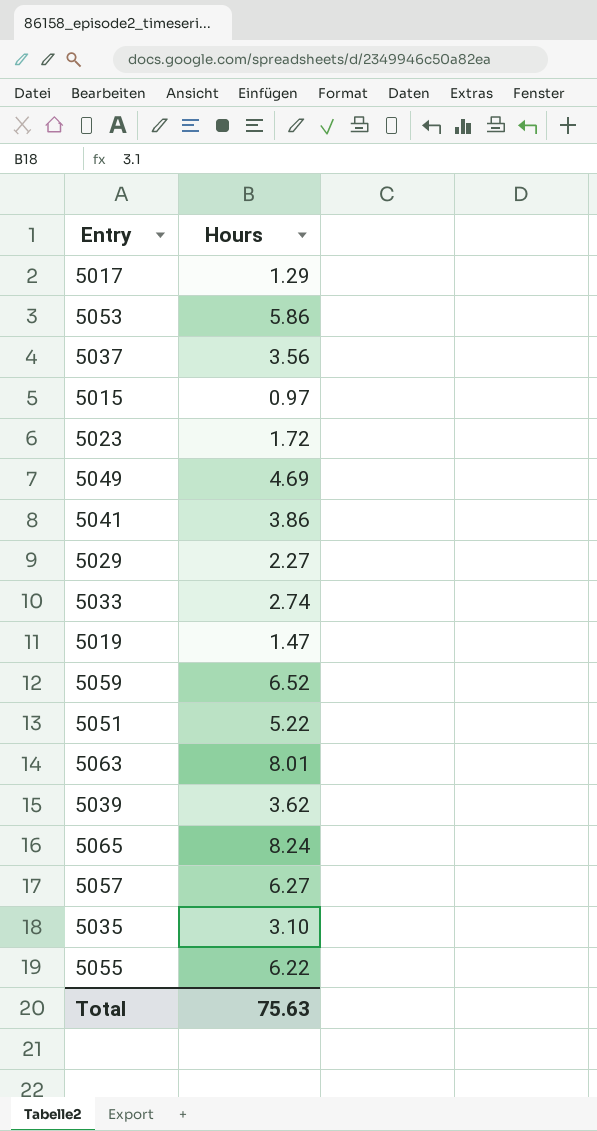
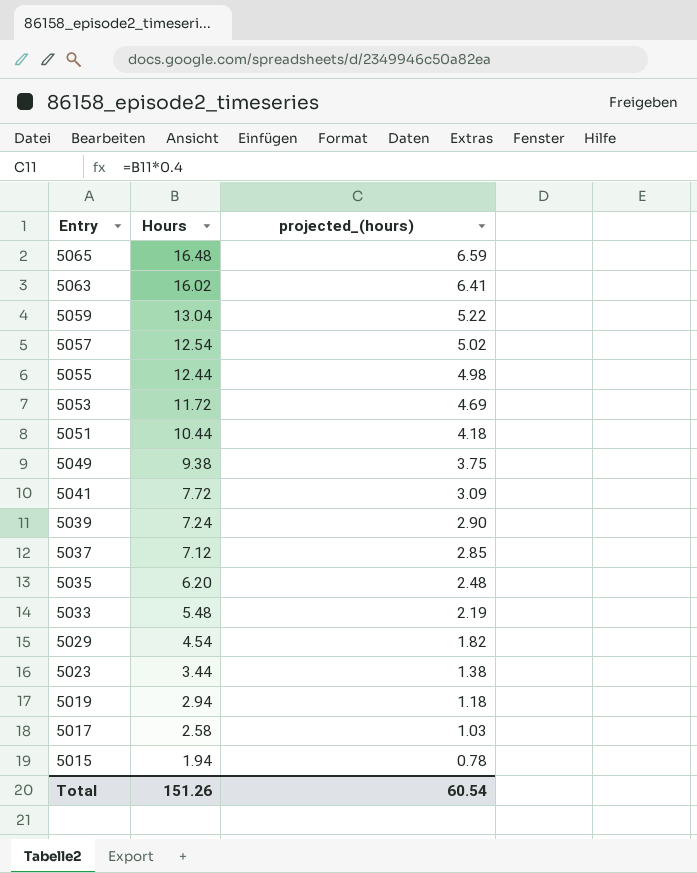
row order: none -> Entry descending
column projected_(hours) | formula: none -> [Hours] * 0.4
5065 | Hours: 8.24 -> 16.48
5063 | Hours: 8.01 -> 16.02
5059 | Hours: 6.52 -> 13.04
5057 | Hours: 6.27 -> 12.54
5055 | Hours: 6.22 -> 12.44
5053 | Hours: 5.86 -> 11.72
5051 | Hours: 5.22 -> 10.44
5049 | Hours: 4.69 -> 9.38
5041 | Hours: 3.86 -> 7.72
5039 | Hours: 3.62 -> 7.24
5037 | Hours: 3.56 -> 7.12
5035 | Hours: 3.10 -> 6.20
5033 | Hours: 2.74 -> 5.48
5029 | Hours: 2.27 -> 4.54
5023 | Hours: 1.72 -> 3.44
5019 | Hours: 1.47 -> 2.94
5017 | Hours: 1.29 -> 2.58
5015 | Hours: 0.97 -> 1.94
Total | Hours: 75.63 -> 151.26

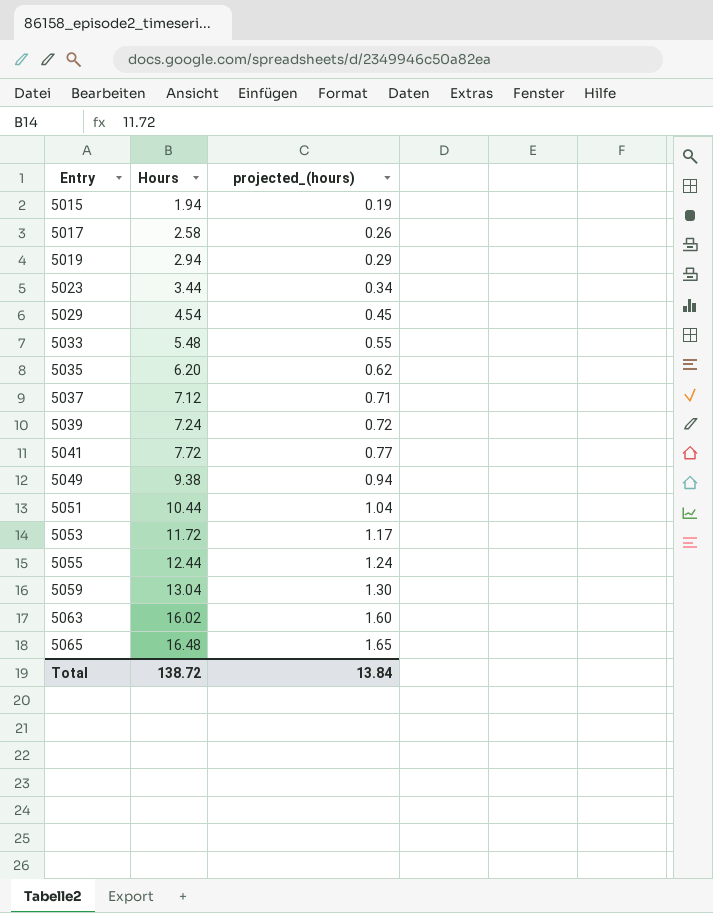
row order: Entry descending -> Entry ascending
column projected_(hours) | formula: [Hours] * 0.4 -> [Hours] * 0.1
row 5057: 12.54 | 5.02 -> none
Total | Hours: 151.26 -> 138.72
Total | projected_(hours): 60.54 -> 13.84

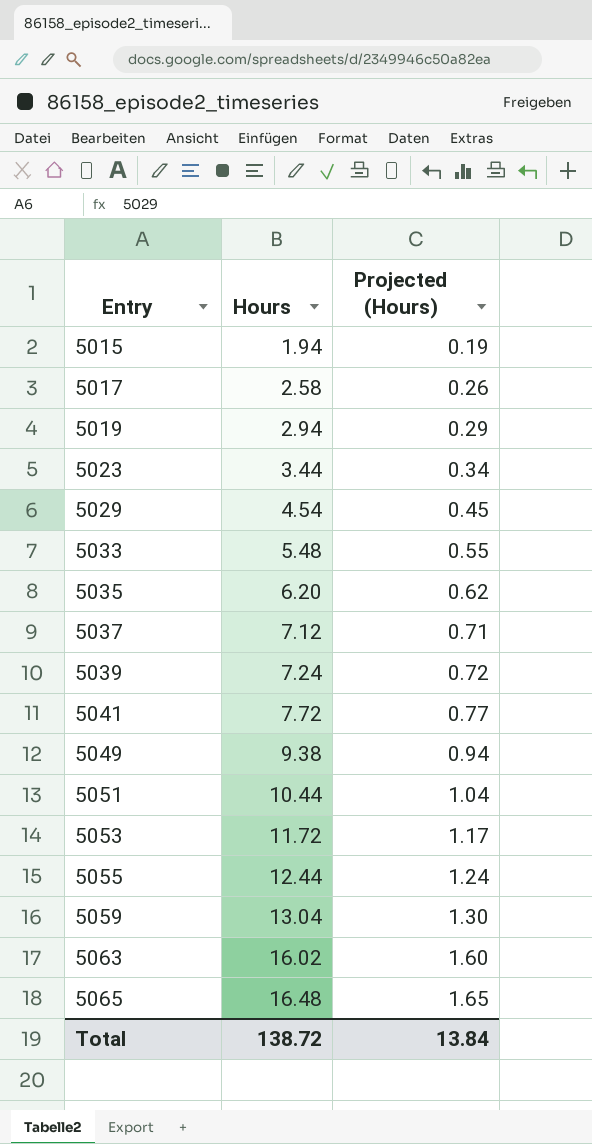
column name: projected_(hours) -> Projected (Hours)

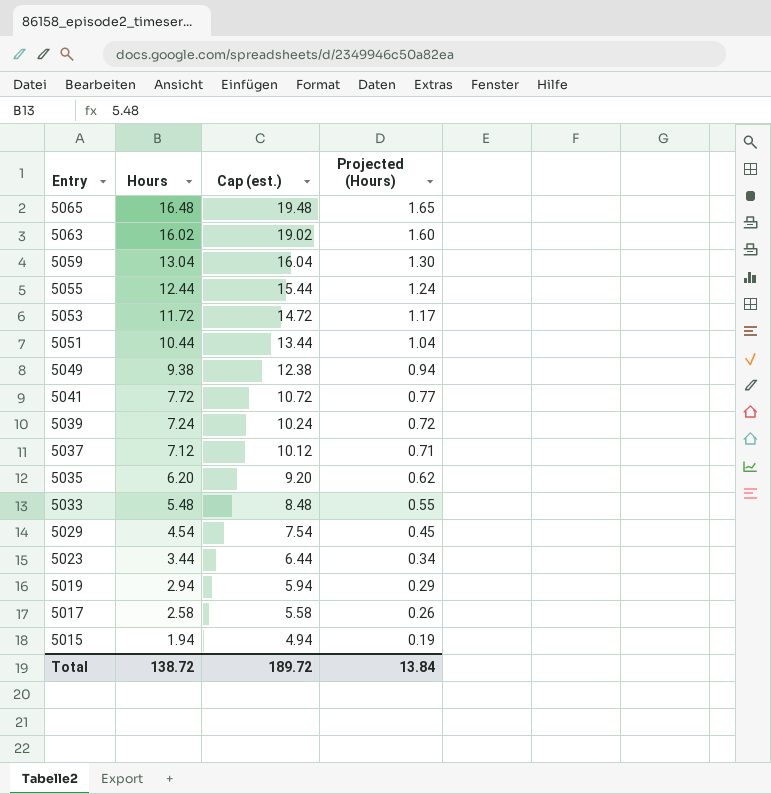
row order: Entry ascending -> Entry descending
column Cap (est.) | formula: none -> [Hours] + 3

